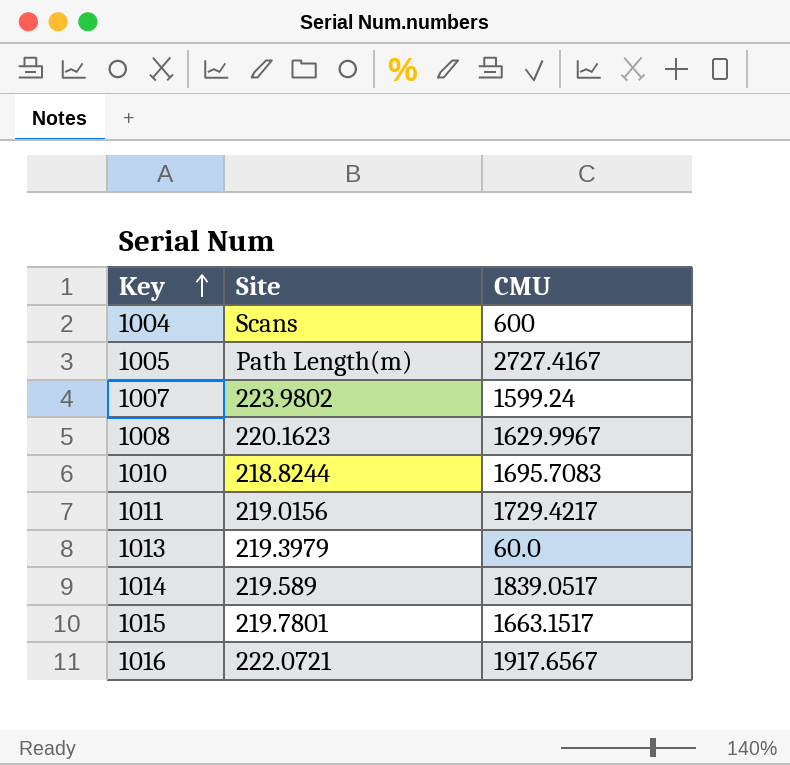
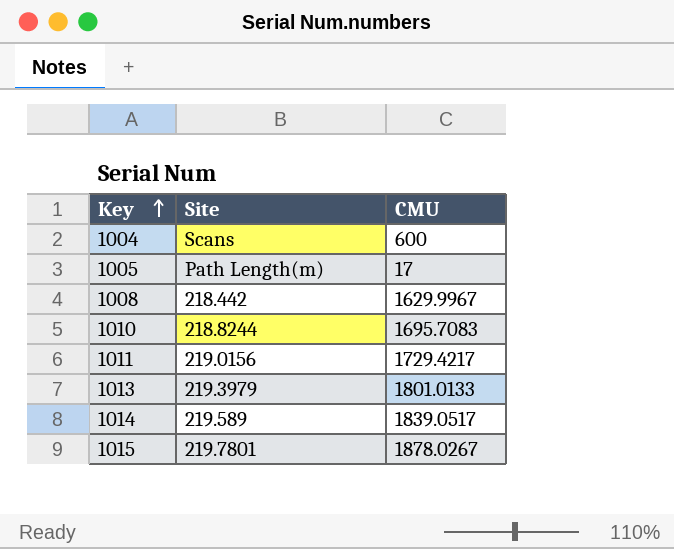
row 1007: 223.9802 | 1599.24 -> none
row 1016: 222.0721 | 1917.6567 -> none
1005 | CMU: 2727.4167 -> 17
1008 | Site: 220.1623 -> 218.442
1013 | CMU: 60.0 -> 1801.0133
1015 | CMU: 1663.1517 -> 1878.0267

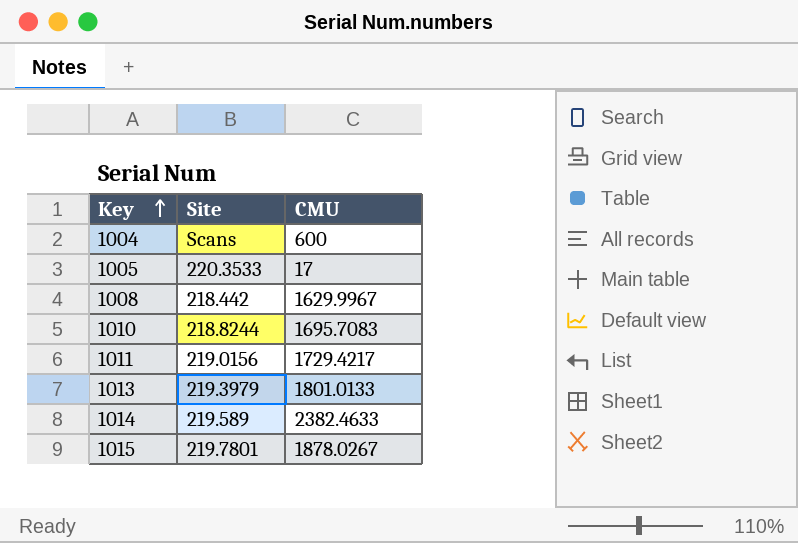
1005 | Site: Path Length(m) -> 220.3533
1014 | CMU: 1839.0517 -> 2382.4633

